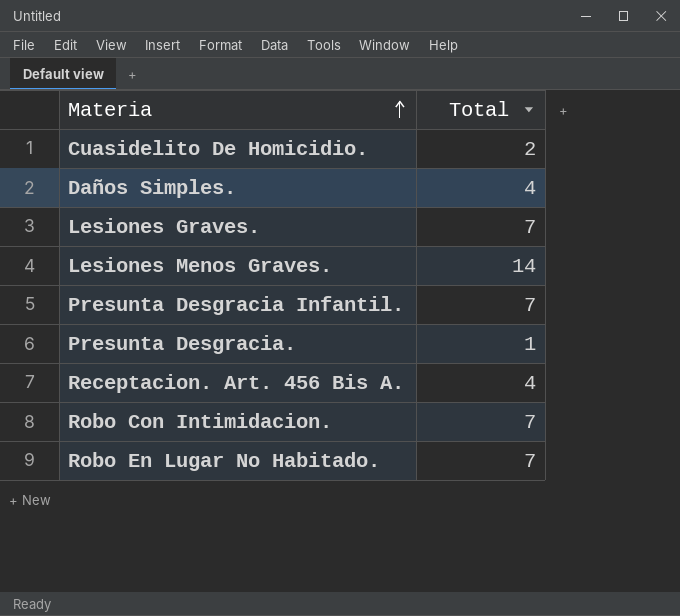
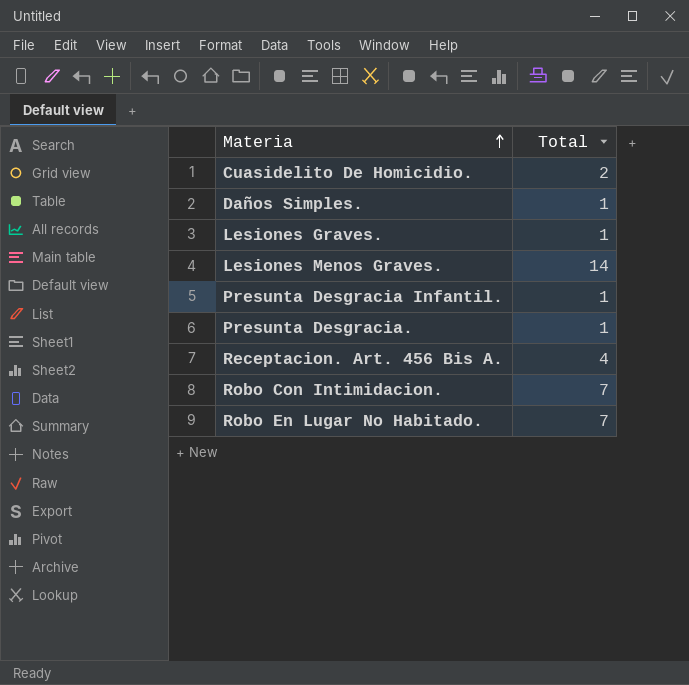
Daños Simples. | Total: 4 -> 1
Lesiones Graves. | Total: 7 -> 1
Presunta Desgracia Infantil. | Total: 7 -> 1

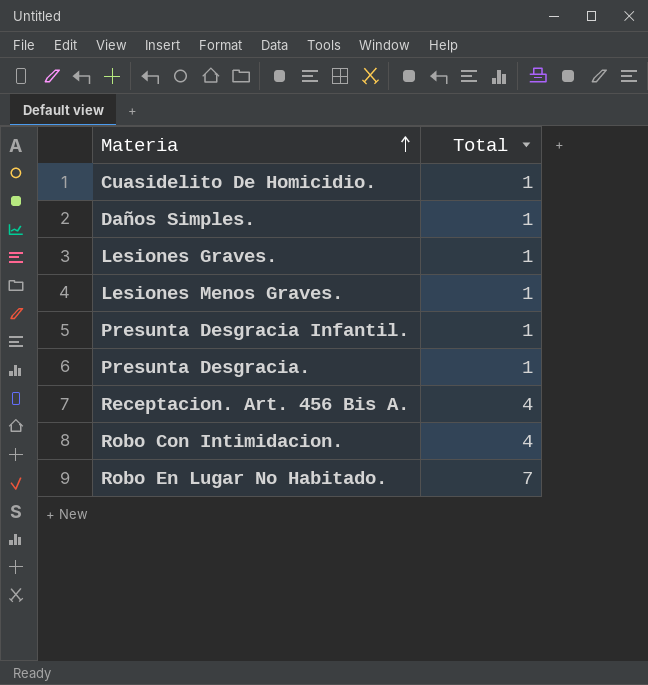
Cuasidelito De Homicidio. | Total: 2 -> 1
Lesiones Menos Graves. | Total: 14 -> 1
Robo Con Intimidacion. | Total: 7 -> 4

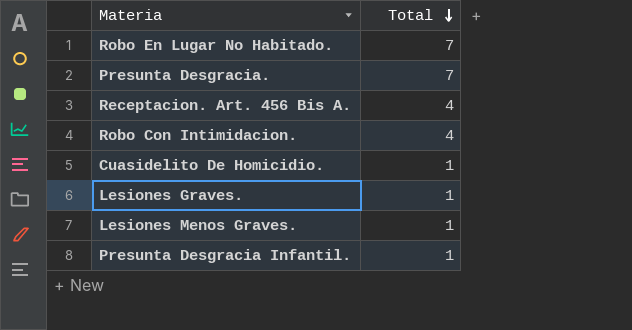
row order: Materia ascending -> Total descending
row Daños Simples.: 1 -> none
Presunta Desgracia. | Total: 1 -> 7

